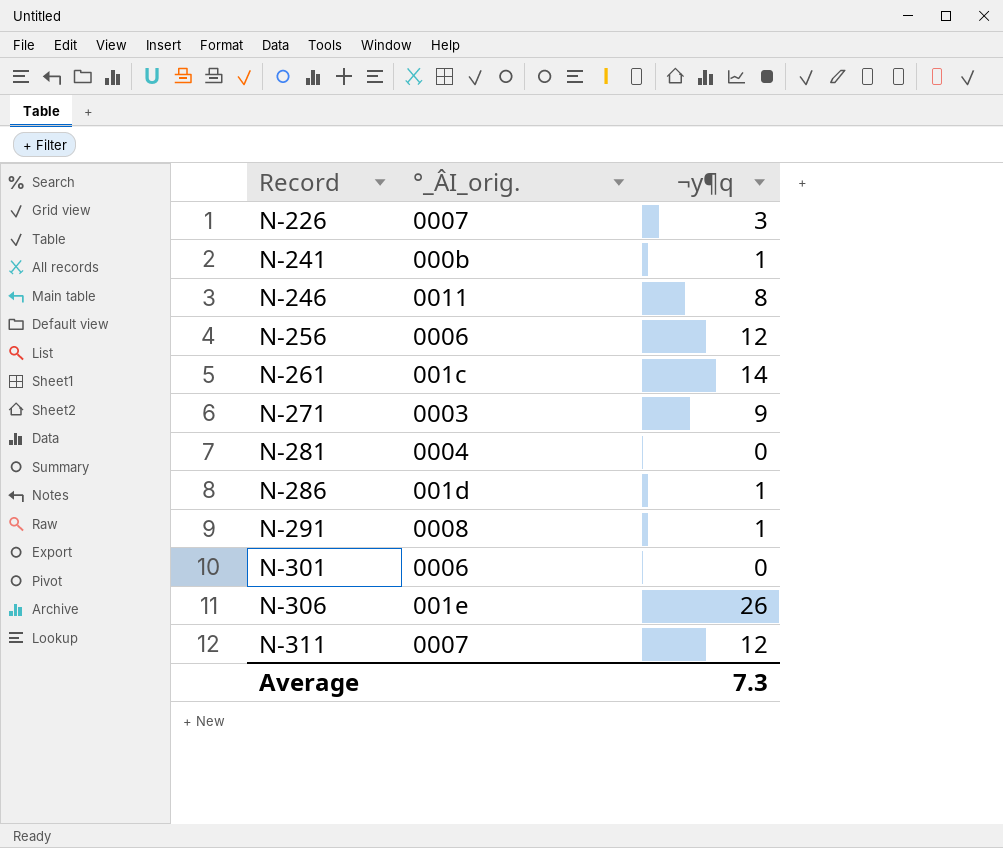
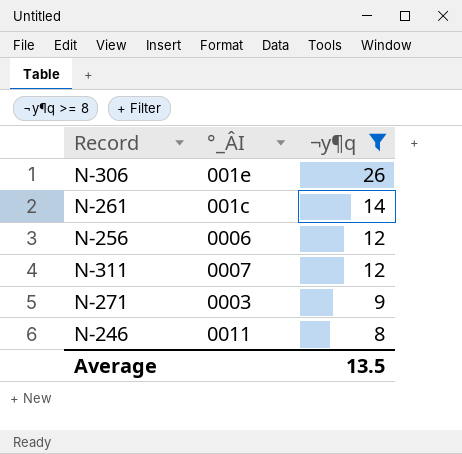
filter: none -> ¬y¶q >= 8
row order: Record ascending -> ¬y¶q descending
column name: °_ÂI_orig. -> °_ÂI
Average | ¬y¶q: 7.3 -> 13.5

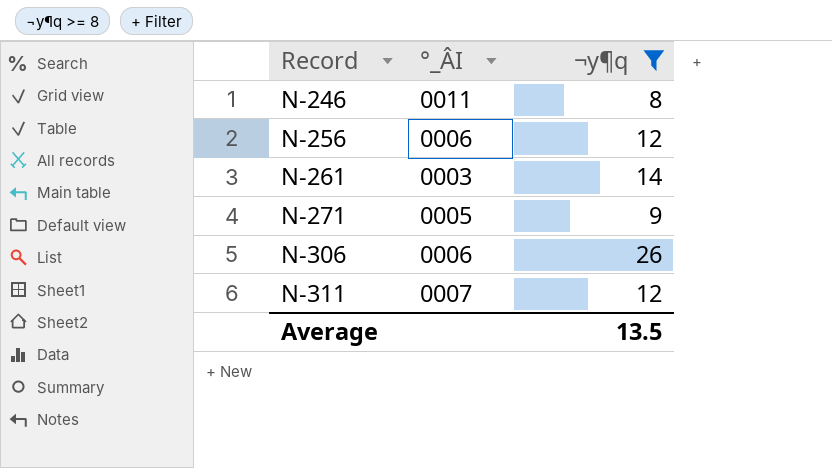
row order: ¬y¶q descending -> Record ascending
N-261 | °_ÂI: 001c -> 0003
N-271 | °_ÂI: 0003 -> 0005
N-306 | °_ÂI: 001e -> 0006

